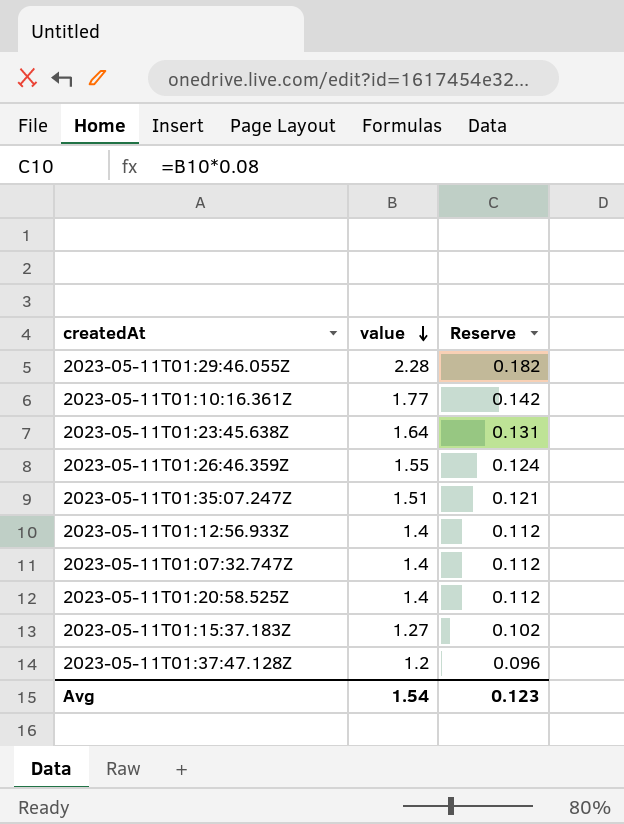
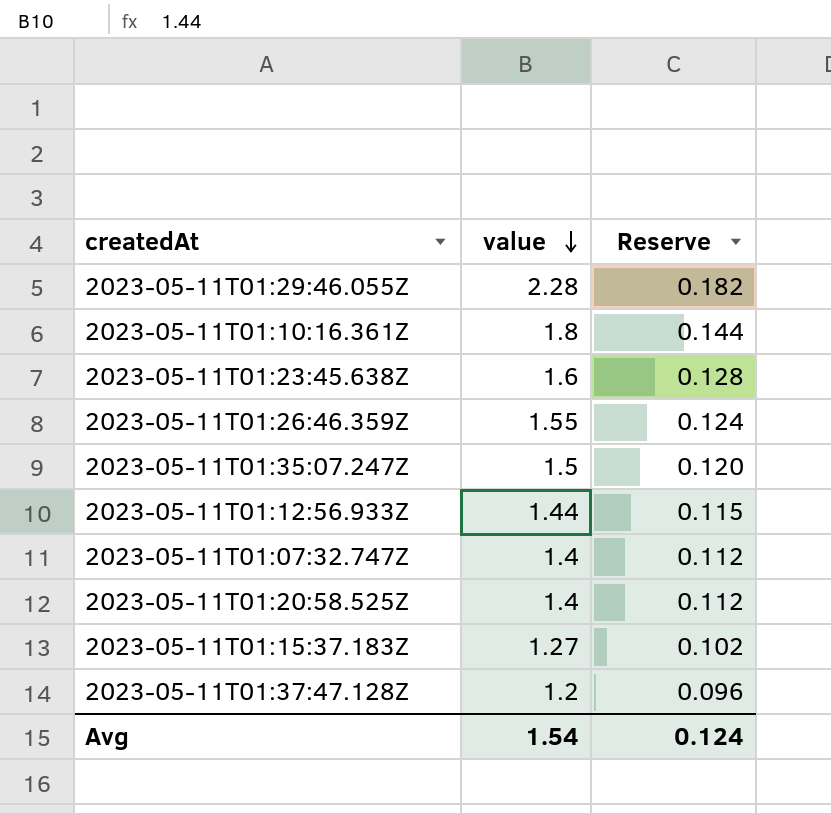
2023-05-11T01:10:16.361Z | value: 1.77 -> 1.8
2023-05-11T01:10:16.361Z | Reserve: 0.142 -> 0.144
2023-05-11T01:23:45.638Z | value: 1.64 -> 1.6
2023-05-11T01:23:45.638Z | Reserve: 0.131 -> 0.128
2023-05-11T01:35:07.247Z | value: 1.51 -> 1.5
2023-05-11T01:35:07.247Z | Reserve: 0.121 -> 0.120
2023-05-11T01:12:56.933Z | value: 1.4 -> 1.44
2023-05-11T01:12:56.933Z | Reserve: 0.112 -> 0.115
Avg | Reserve: 0.123 -> 0.124

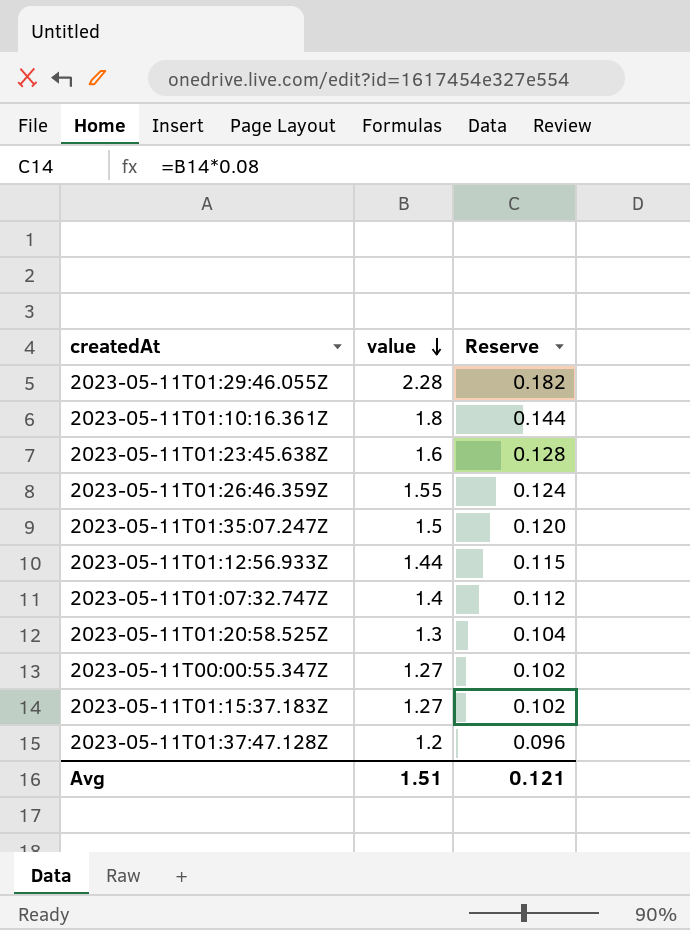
2023-05-11T01:20:58.525Z | value: 1.4 -> 1.3
2023-05-11T01:20:58.525Z | Reserve: 0.112 -> 0.104
row 2023-05-11T00:00:55.347Z: none -> 1.27 | 0.102
Avg | value: 1.54 -> 1.51
Avg | Reserve: 0.124 -> 0.121

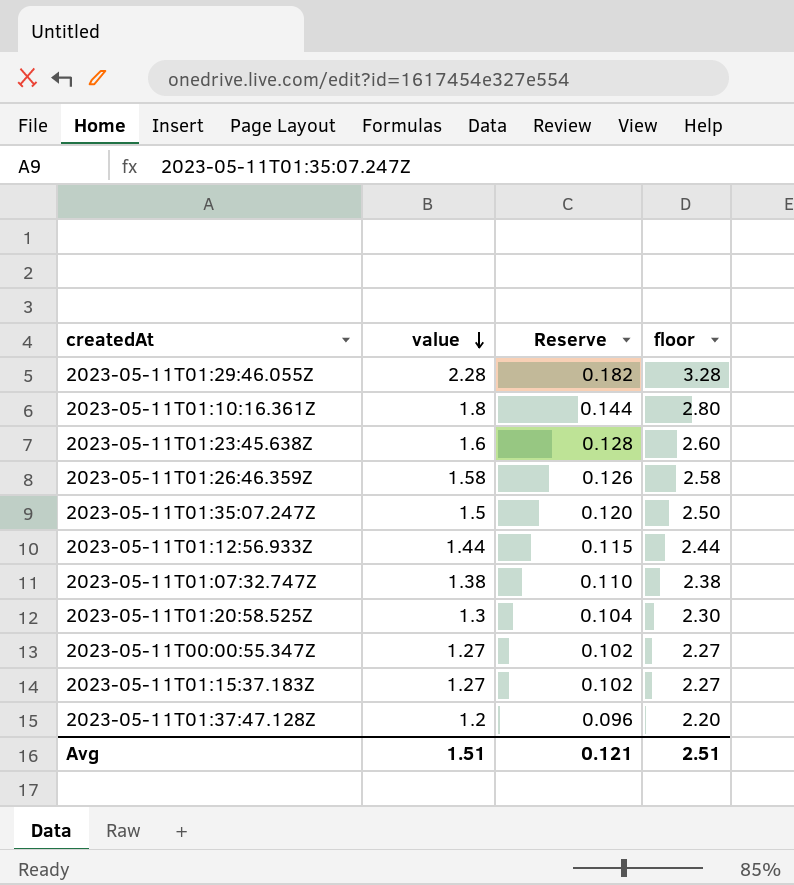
column floor | formula: none -> [value] + 1
2023-05-11T01:26:46.359Z | value: 1.55 -> 1.58
2023-05-11T01:26:46.359Z | Reserve: 0.124 -> 0.126
2023-05-11T01:07:32.747Z | value: 1.4 -> 1.38
2023-05-11T01:07:32.747Z | Reserve: 0.112 -> 0.110

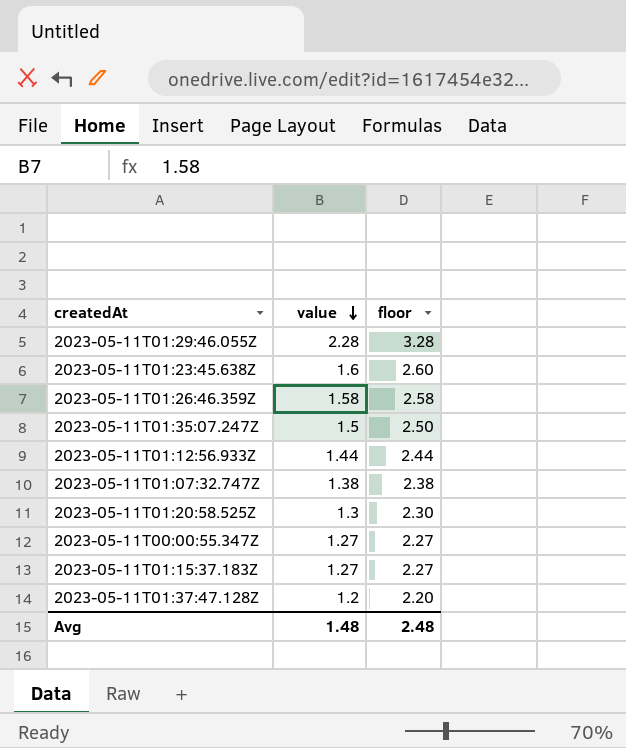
column Reserve | formula: [value] * 0.08 -> none
row 2023-05-11T01:10:16.361Z: 1.8 | 0.144 | 2.80 -> none
Avg | value: 1.51 -> 1.48
Avg | floor: 2.51 -> 2.48

